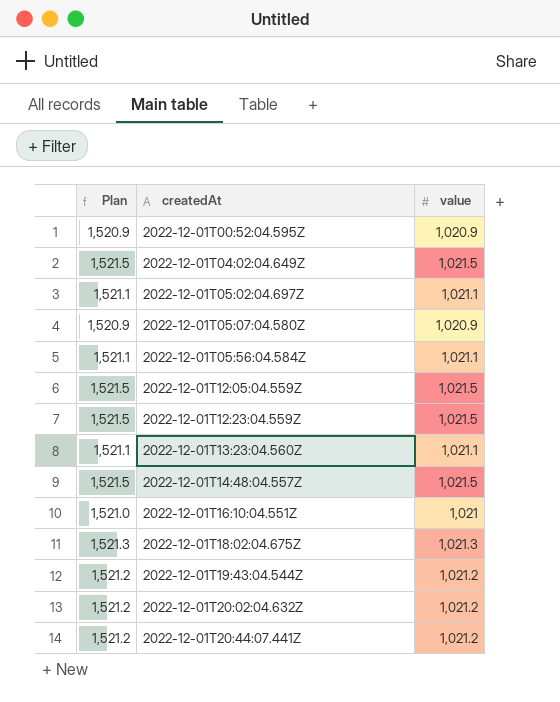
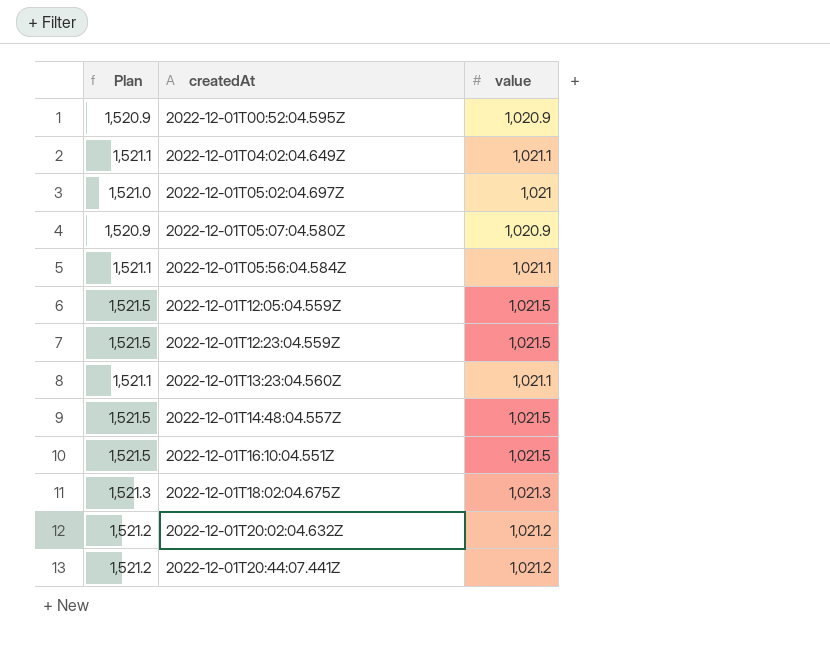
row 2022-12-01T19:43:04.544Z: 1,521.2 | 1,021.2 -> none
2022-12-01T04:02:04.649Z | Plan: 1,521.5 -> 1,521.1
2022-12-01T04:02:04.649Z | value: 1,021.5 -> 1,021.1
2022-12-01T05:02:04.697Z | Plan: 1,521.1 -> 1,521.0
2022-12-01T05:02:04.697Z | value: 1,021.1 -> 1,021
2022-12-01T16:10:04.551Z | Plan: 1,521.0 -> 1,521.5
2022-12-01T16:10:04.551Z | value: 1,021 -> 1,021.5

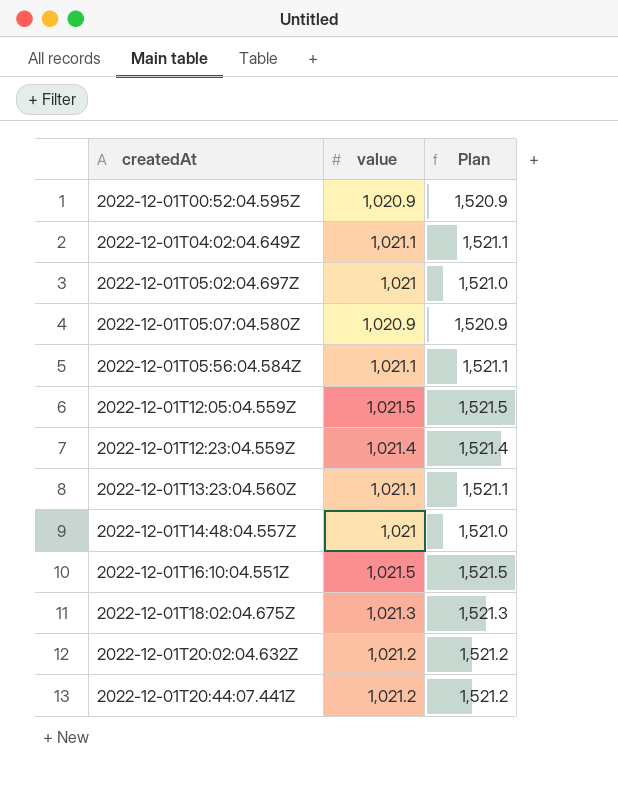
column Plan | position: 1 -> 3
2022-12-01T12:23:04.559Z | value: 1,021.5 -> 1,021.4
2022-12-01T12:23:04.559Z | Plan: 1,521.5 -> 1,521.4
2022-12-01T14:48:04.557Z | value: 1,021.5 -> 1,021
2022-12-01T14:48:04.557Z | Plan: 1,521.5 -> 1,521.0

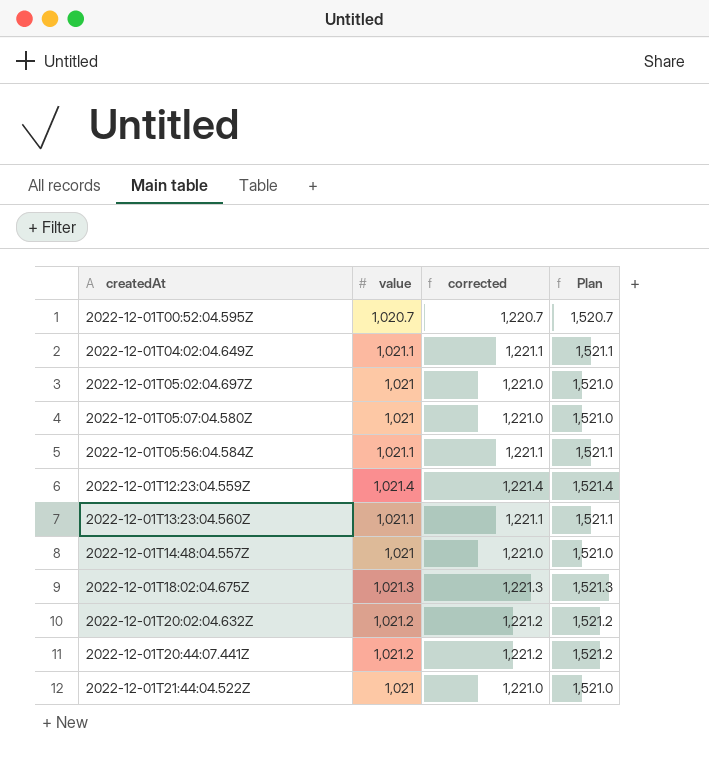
column corrected | formula: none -> [value] + 200
row 2022-12-01T12:05:04.559Z: 1,021.5 | 1,521.5 -> none
row 2022-12-01T16:10:04.551Z: 1,021.5 | 1,521.5 -> none
2022-12-01T00:52:04.595Z | value: 1,020.9 -> 1,020.7
2022-12-01T00:52:04.595Z | Plan: 1,520.9 -> 1,520.7
2022-12-01T05:07:04.580Z | value: 1,020.9 -> 1,021
2022-12-01T05:07:04.580Z | Plan: 1,520.9 -> 1,521.0
row 2022-12-01T21:44:04.522Z: none -> 1,021 | 1,221.0 | 1,521.0

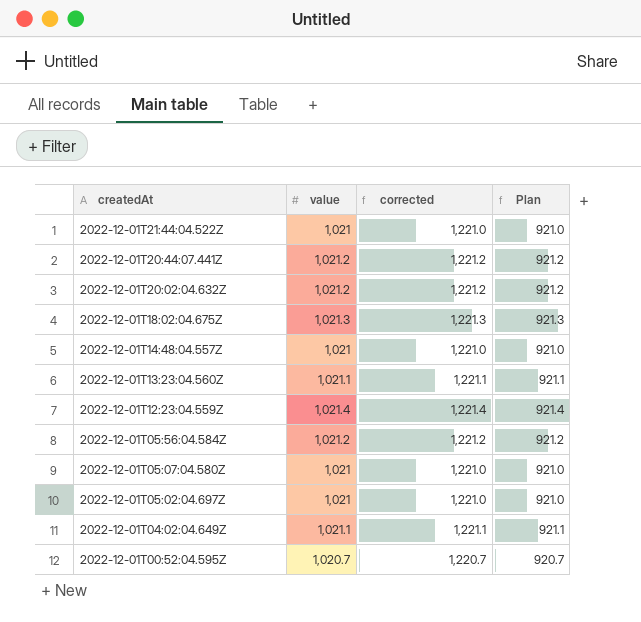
row order: createdAt ascending -> createdAt descending
column Plan | formula: [value] + 500 -> [value] - 100
2022-12-01T05:56:04.584Z | value: 1,021.1 -> 1,021.2
2022-12-01T05:56:04.584Z | corrected: 1,221.1 -> 1,221.2

